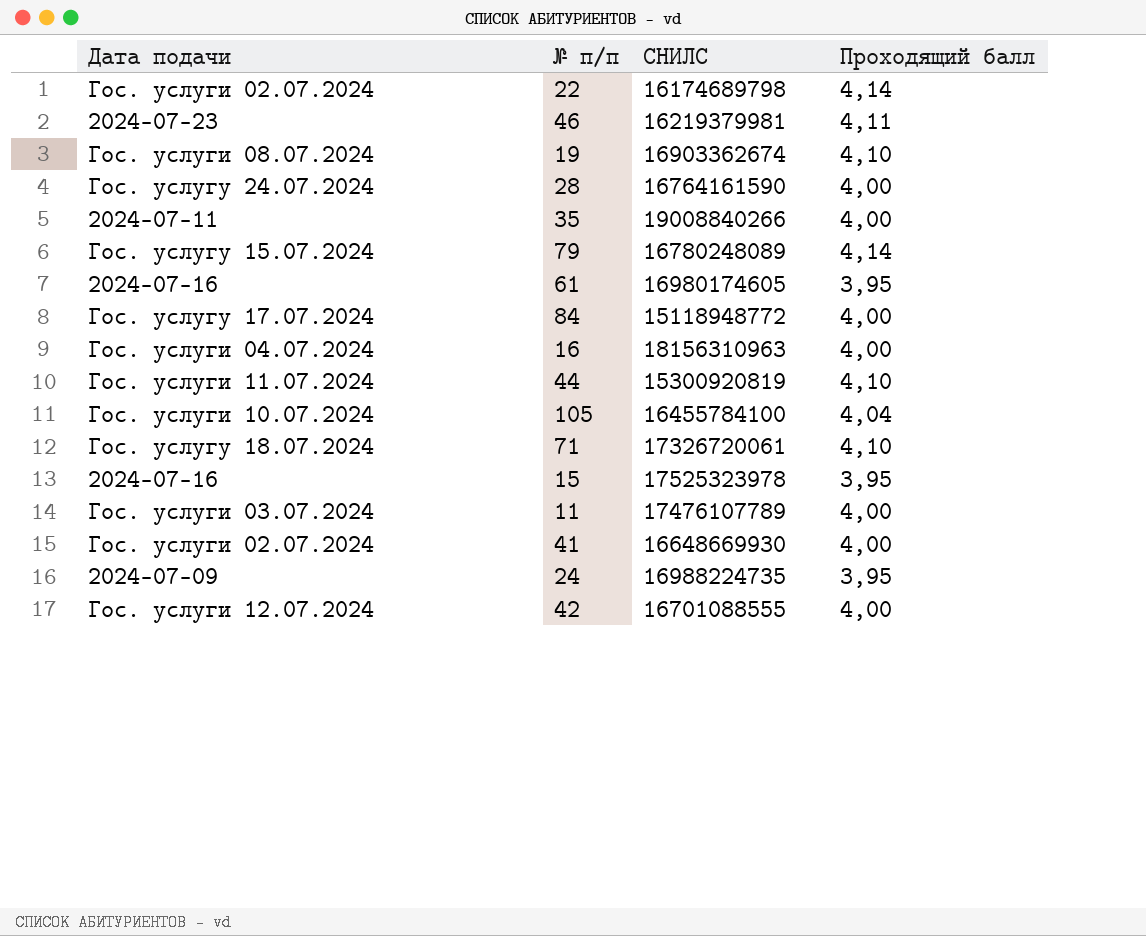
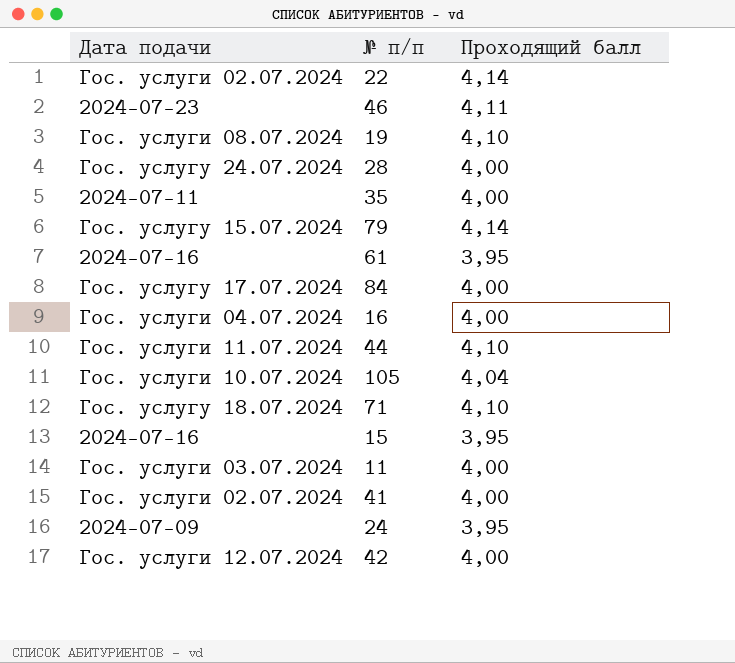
column СНИЛС | position: 3 -> none

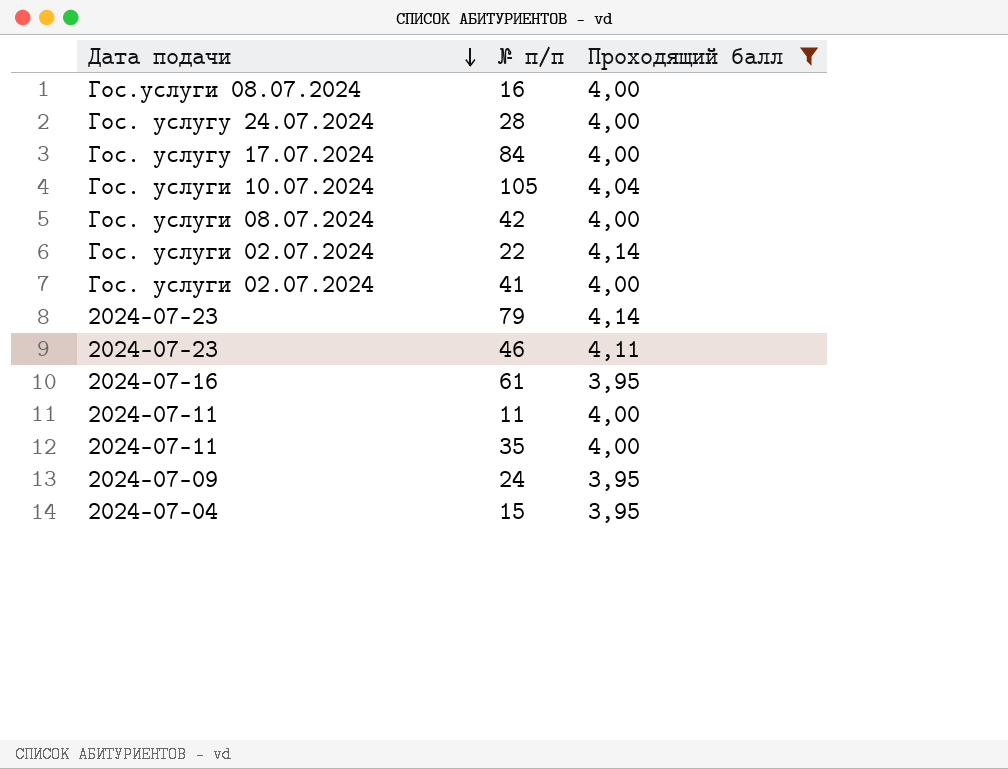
filter: none -> Проходящий балл != 4,10
row order: none -> Дата подачи descending
16 | Дата подачи: Гос. услуги 04.07.2024 -> Гос.услуги 08.07.2024
42 | Дата подачи: Гос. услуги 12.07.2024 -> Гос. услуги 08.07.2024
79 | Дата подачи: Гос. услугу 15.07.2024 -> 2024-07-23
11 | Дата подачи: Гос. услуги 03.07.2024 -> 2024-07-11
15 | Дата подачи: 2024-07-16 -> 2024-07-04

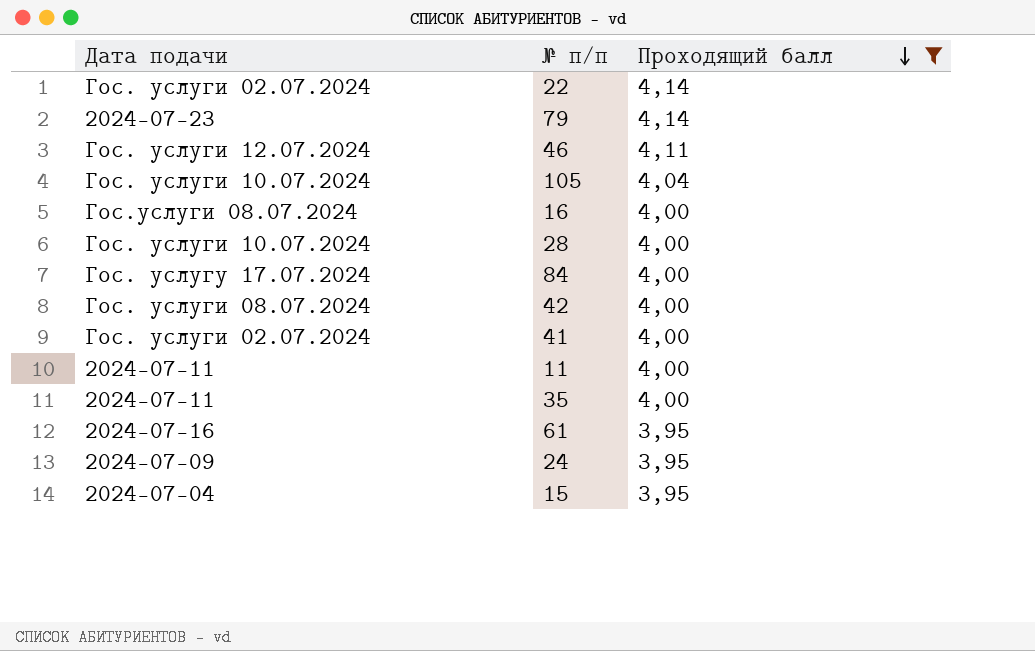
row order: Дата подачи descending -> Проходящий балл descending
46 | Дата подачи: 2024-07-23 -> Гос. услуги 12.07.2024
28 | Дата подачи: Гос. услугу 24.07.2024 -> Гос. услуги 10.07.2024

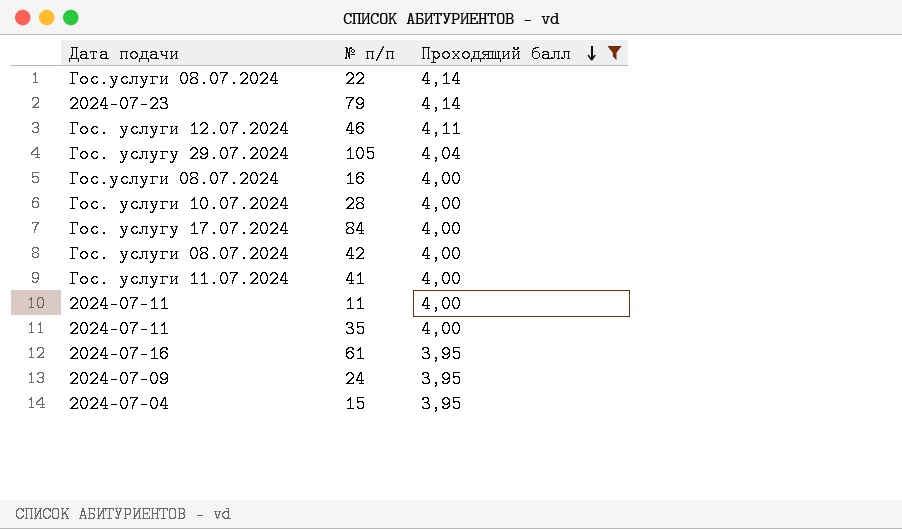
22 | Дата подачи: Гос. услуги 02.07.2024 -> Гос.услуги 08.07.2024
105 | Дата подачи: Гос. услуги 10.07.2024 -> Гос. услугу 29.07.2024
41 | Дата подачи: Гос. услуги 02.07.2024 -> Гос. услуги 11.07.2024

